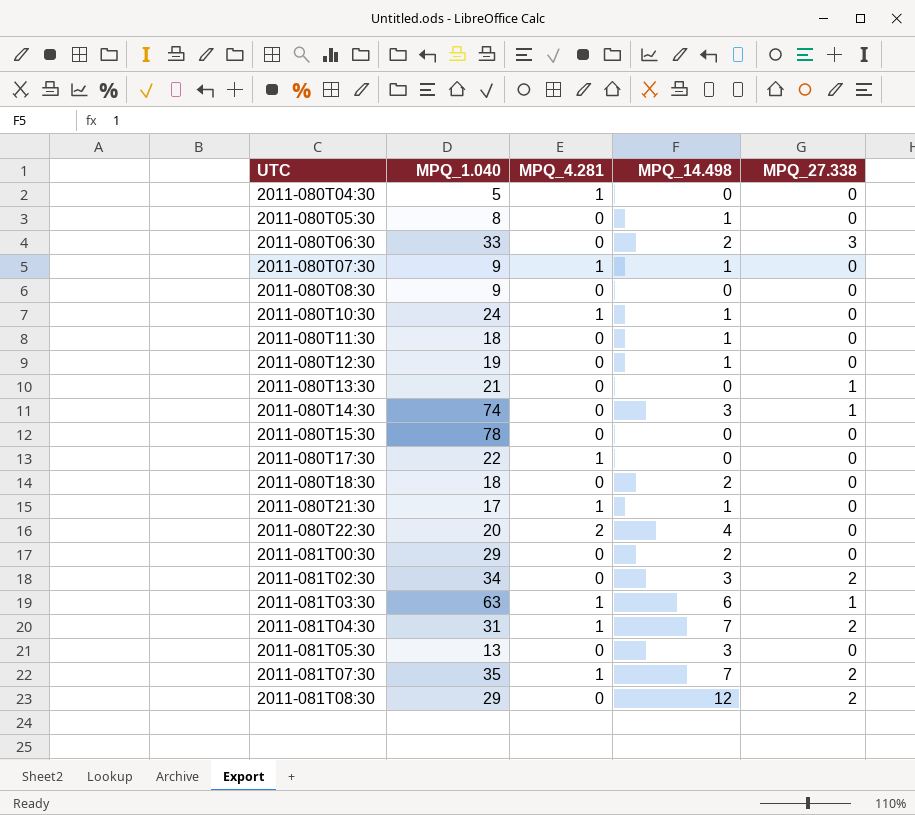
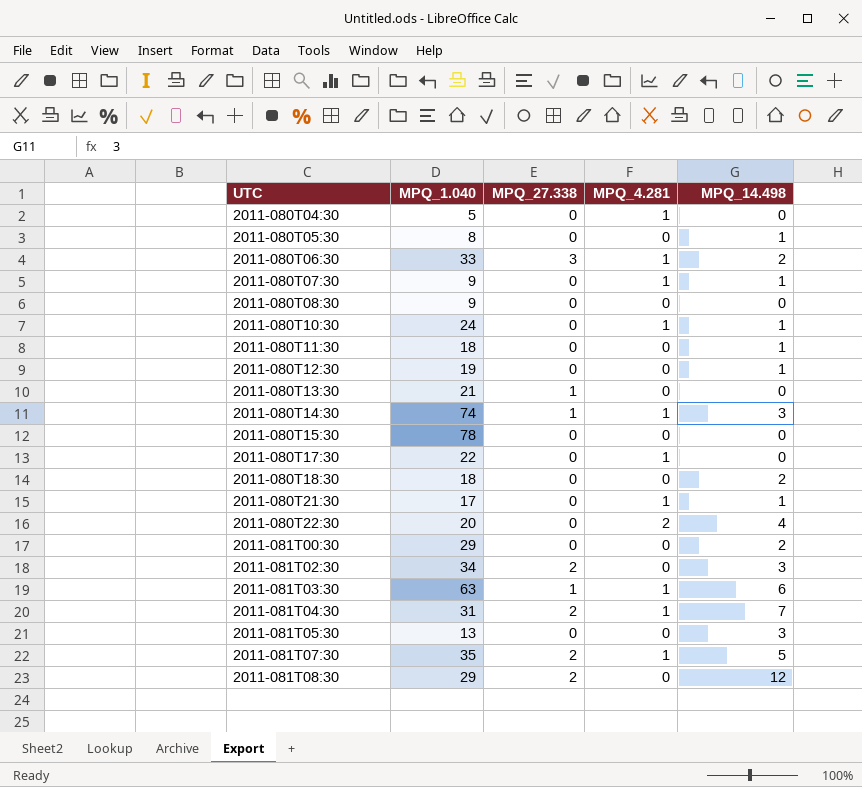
column MPQ_27.338 | position: 5 -> 3
2011-080T06:30 | MPQ_4.281: 0 -> 1
2011-080T14:30 | MPQ_4.281: 0 -> 1
2011-081T07:30 | MPQ_14.498: 7 -> 5

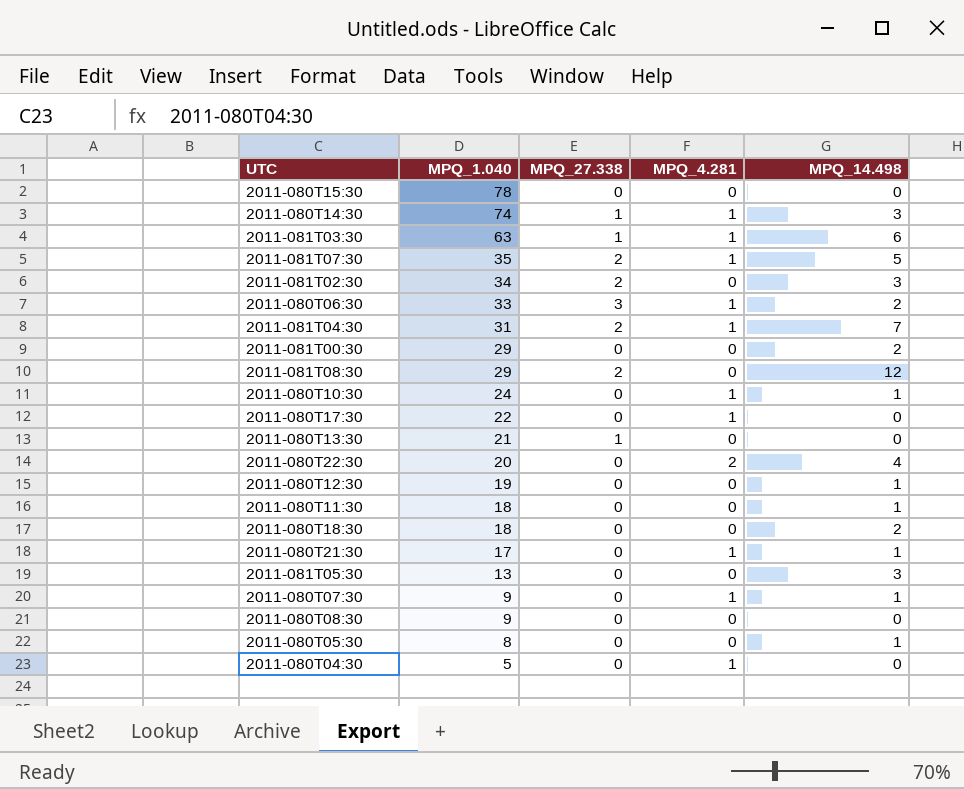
row order: UTC ascending -> MPQ_1.040 descending

